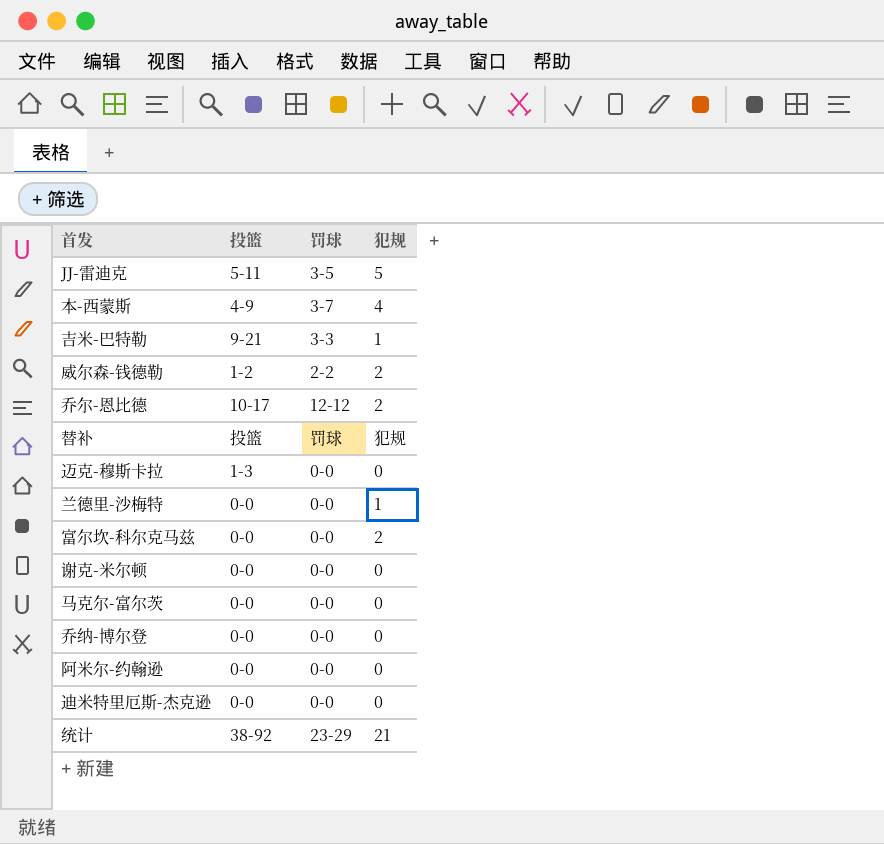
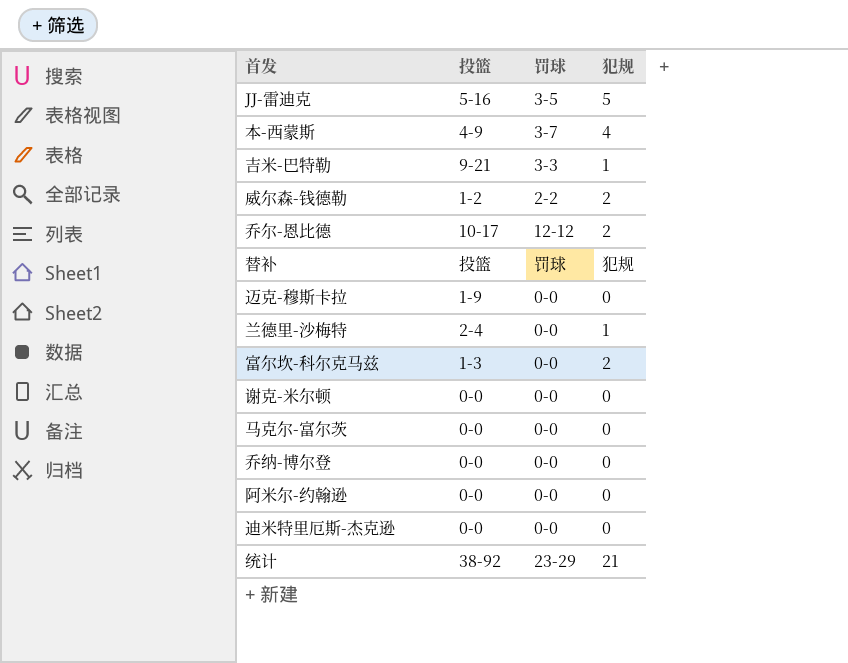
JJ-雷迪克 | 投篮: 5-11 -> 5-16
迈克-穆斯卡拉 | 投篮: 1-3 -> 1-9
兰德里-沙梅特 | 投篮: 0-0 -> 2-4
富尔坎-科尔克马兹 | 投篮: 0-0 -> 1-3

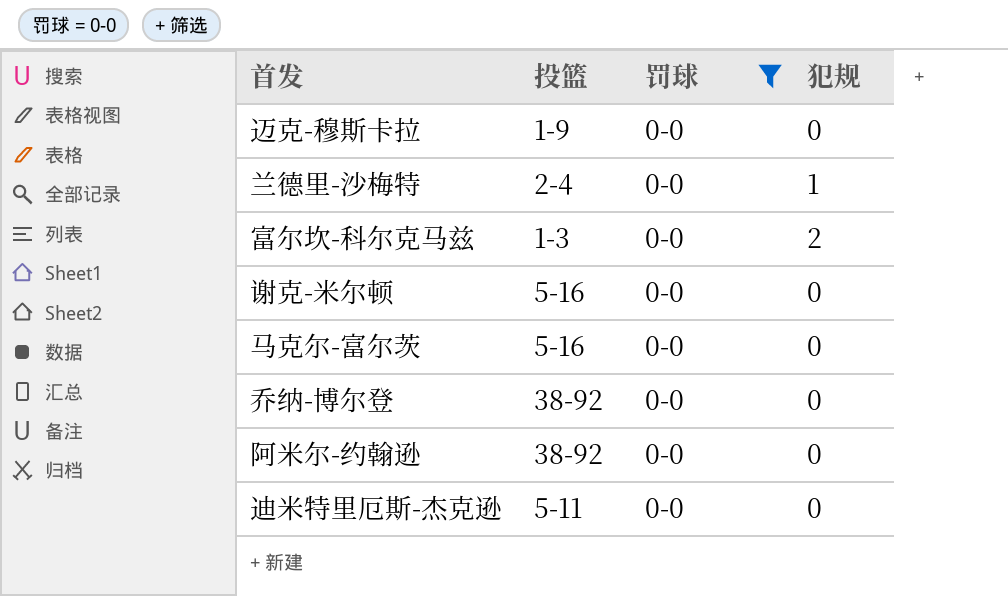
filter: none -> 罚球 = 0-0
谢克-米尔顿 | 投篮: 0-0 -> 5-16
马克尔-富尔茨 | 投篮: 0-0 -> 5-16
乔纳-博尔登 | 投篮: 0-0 -> 38-92
阿米尔-约翰逊 | 投篮: 0-0 -> 38-92
迪米特里厄斯-杰克逊 | 投篮: 0-0 -> 5-11

